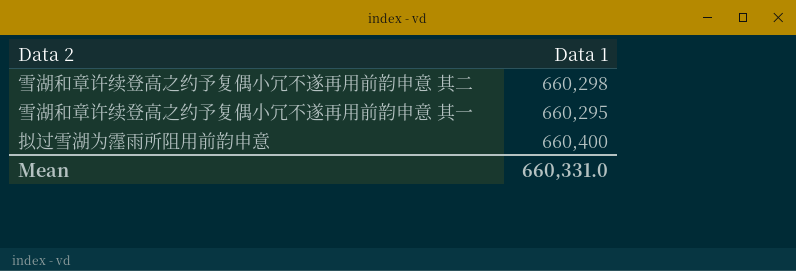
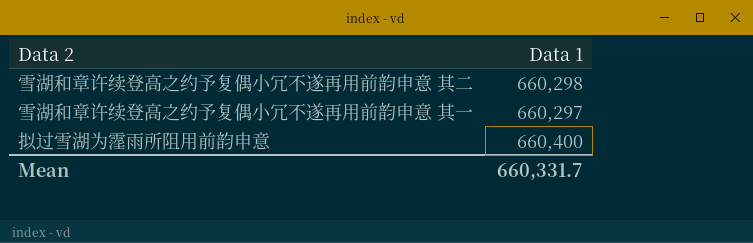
雪湖和章许续登高之约予复偶小冗不遂再用前韵申意 其一 | Data 1: 660,295 -> 660,297
Mean | Data 1: 660,331.0 -> 660,331.7

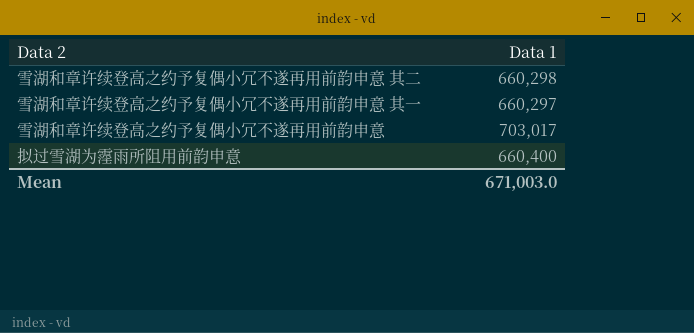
row 雪湖和章许续登高之约予复偶小冗不遂再用前韵申意: none -> 703,017
Mean | Data 1: 660,331.7 -> 671,003.0

